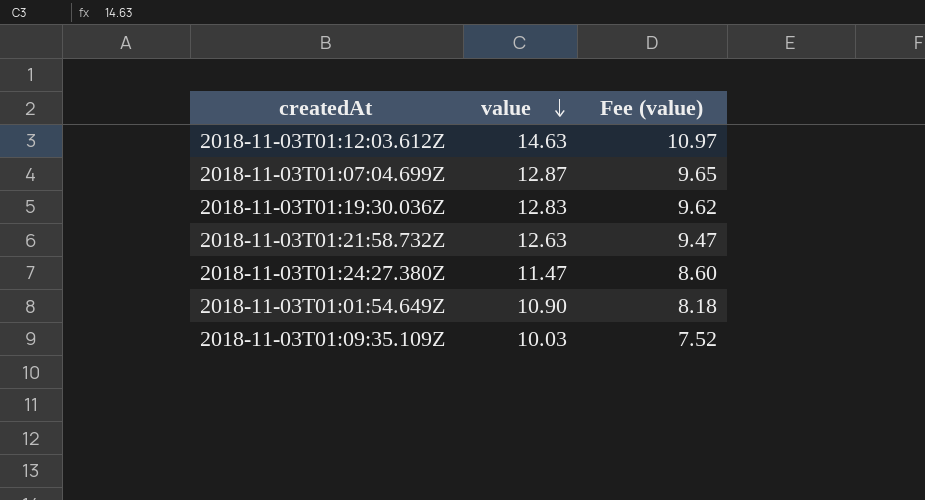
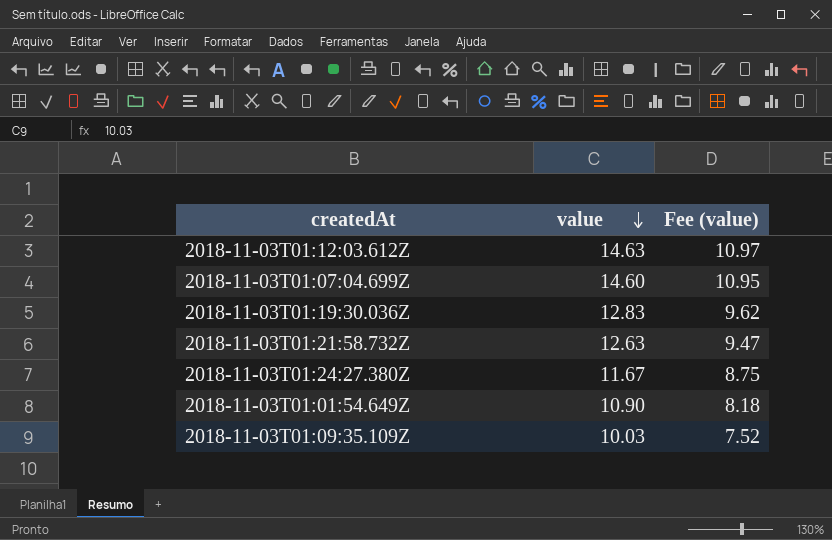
2018-11-03T01:07:04.699Z | value: 12.87 -> 14.60
2018-11-03T01:07:04.699Z | Fee (value): 9.65 -> 10.95
2018-11-03T01:24:27.380Z | value: 11.47 -> 11.67
2018-11-03T01:24:27.380Z | Fee (value): 8.60 -> 8.75

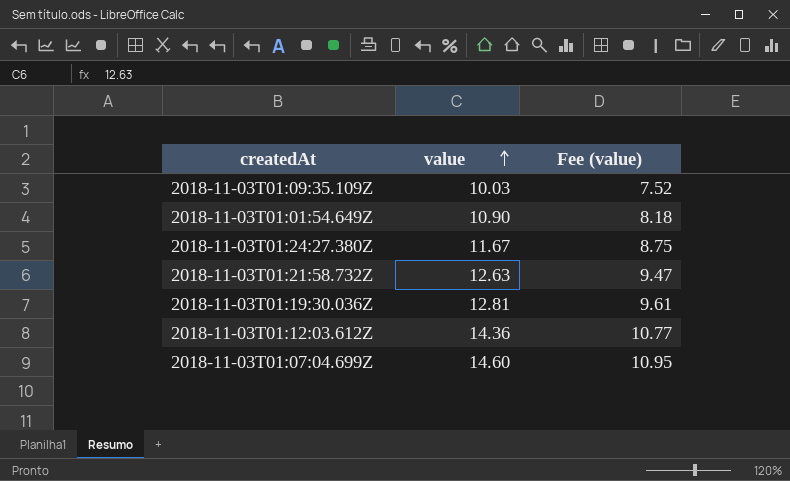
row order: value descending -> value ascending
2018-11-03T01:19:30.036Z | value: 12.83 -> 12.81
2018-11-03T01:19:30.036Z | Fee (value): 9.62 -> 9.61
2018-11-03T01:12:03.612Z | value: 14.63 -> 14.36
2018-11-03T01:12:03.612Z | Fee (value): 10.97 -> 10.77

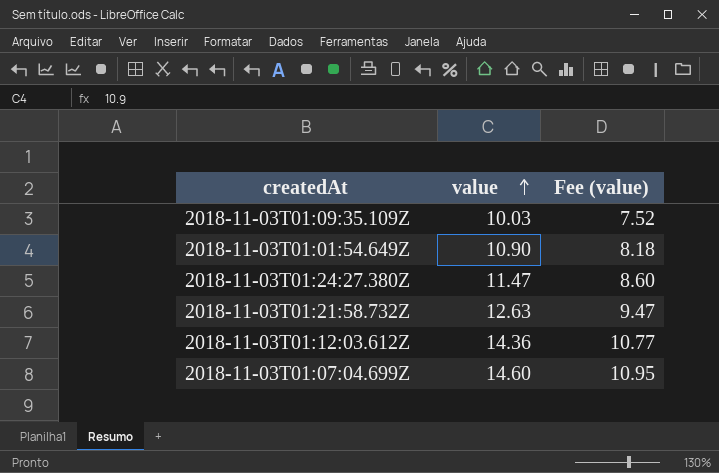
row 2018-11-03T01:19:30.036Z: 12.81 | 9.61 -> none
2018-11-03T01:24:27.380Z | value: 11.67 -> 11.47
2018-11-03T01:24:27.380Z | Fee (value): 8.75 -> 8.60

